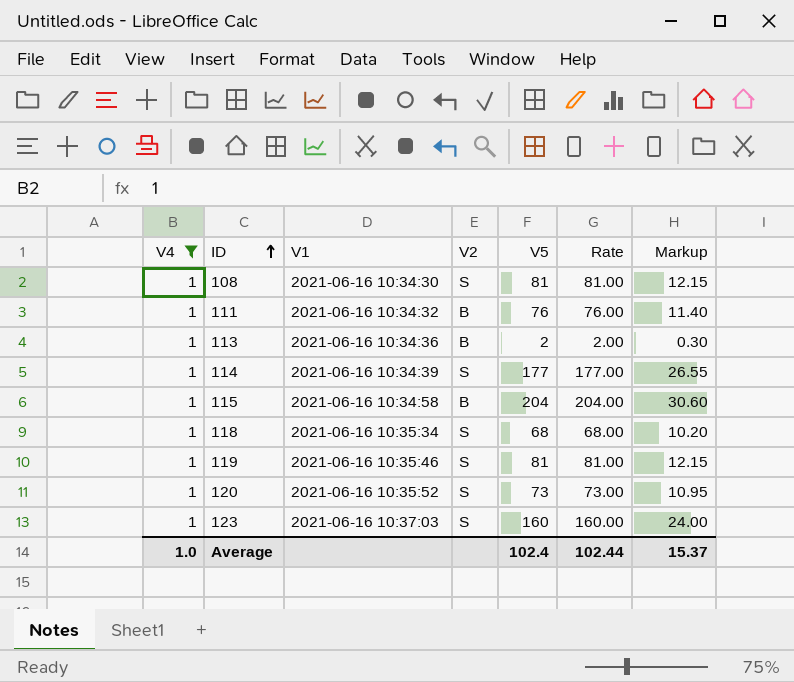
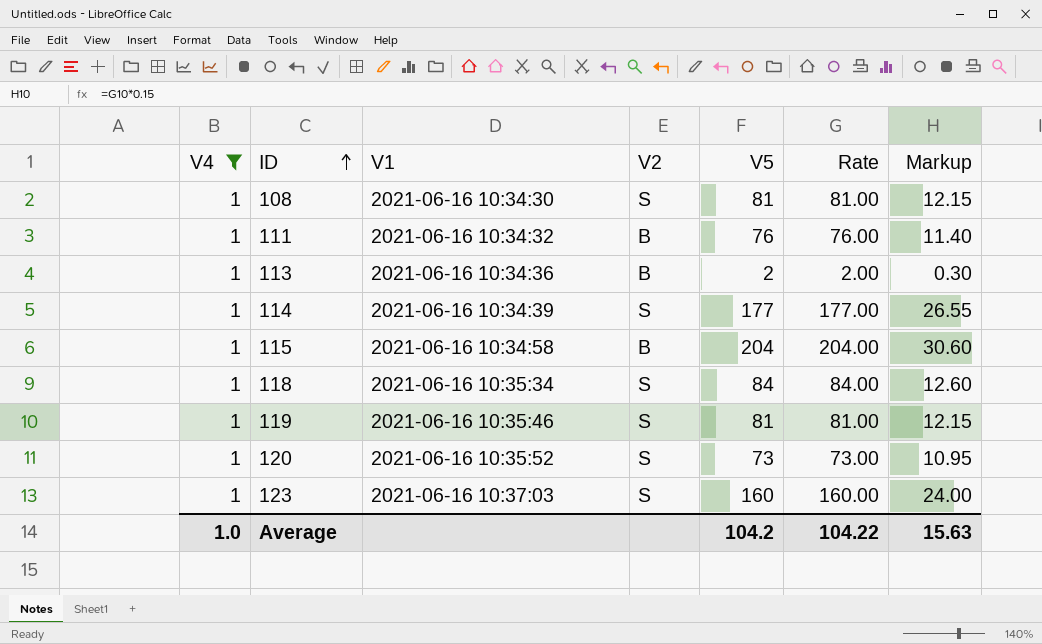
118 | V5: 68 -> 84
118 | Rate: 68.00 -> 84.00
118 | Markup: 10.20 -> 12.60
Average | V5: 102.4 -> 104.2
Average | Rate: 102.44 -> 104.22
Average | Markup: 15.37 -> 15.63

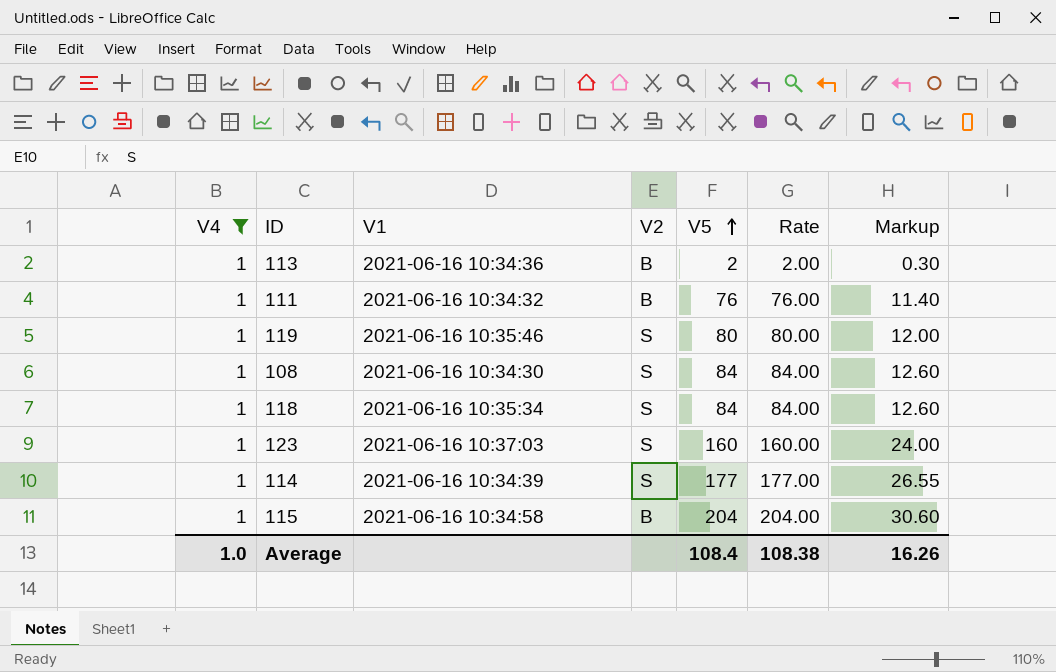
row order: ID ascending -> V5 ascending
row 120: 1 | 2021-06-16 10:35:52 | S | 73 | 73.00 | 10.95 -> none
119 | V5: 81 -> 80
119 | Rate: 81.00 -> 80.00
119 | Markup: 12.15 -> 12.00
108 | V5: 81 -> 84
108 | Rate: 81.00 -> 84.00
108 | Markup: 12.15 -> 12.60
Average | V5: 104.2 -> 108.4
Average | Rate: 104.22 -> 108.38
Average | Markup: 15.63 -> 16.26

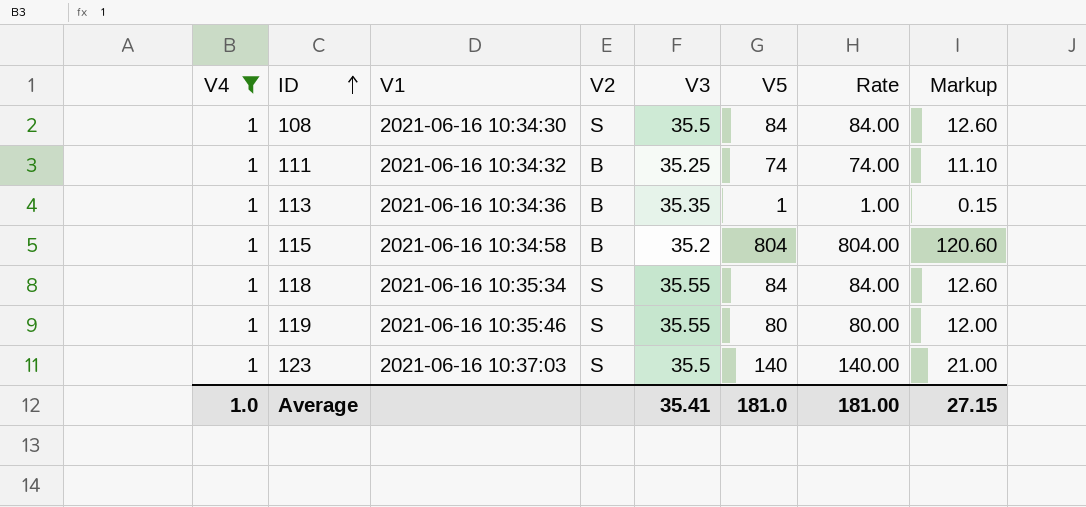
row order: V5 ascending -> ID ascending
column V3 | position: none -> 5
row 114: 1 | 2021-06-16 10:34:39 | S | 177 | 177.00 | 26.55 -> none
111 | V5: 76 -> 74
111 | Rate: 76.00 -> 74.00
111 | Markup: 11.40 -> 11.10
113 | V5: 2 -> 1
113 | Rate: 2.00 -> 1.00
113 | Markup: 0.30 -> 0.15
115 | V5: 204 -> 804
115 | Rate: 204.00 -> 804.00
115 | Markup: 30.60 -> 120.60
123 | V5: 160 -> 140
123 | Rate: 160.00 -> 140.00
123 | Markup: 24.00 -> 21.00
Average | V5: 108.4 -> 181.0
Average | Rate: 108.38 -> 181.00
Average | Markup: 16.26 -> 27.15

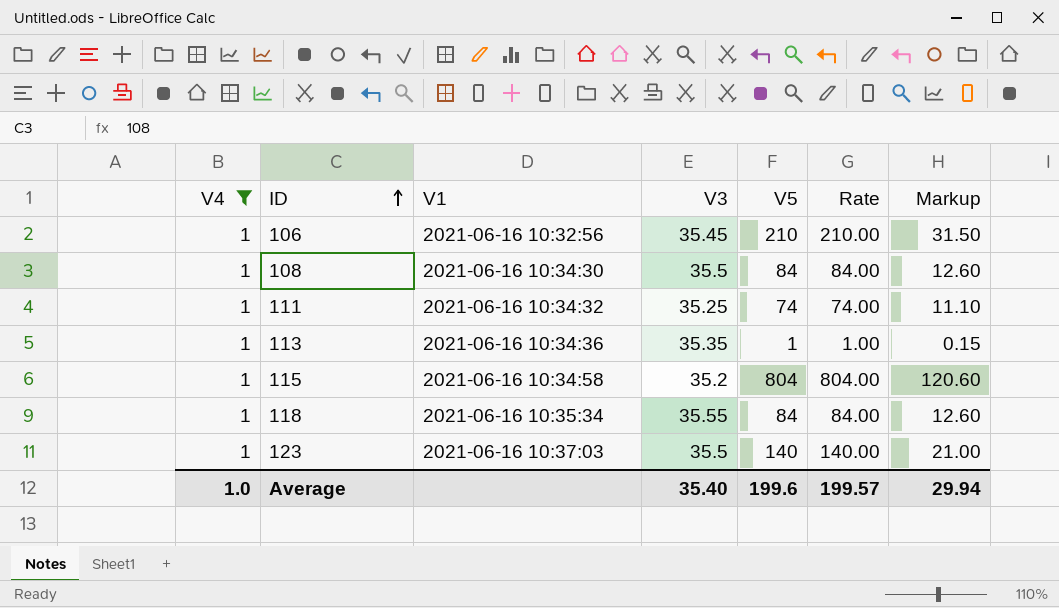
column V2 | position: 4 -> none
row 119: 1 | 2021-06-16 10:35:46 | S | 35.55 | 80 | 80.00 | 12.00 -> none
row 106: none -> 1 | 2021-06-16 10:32:56 | 35.45 | 210 | 210.00 | 31.50
Average | V3: 35.41 -> 35.40
Average | V5: 181.0 -> 199.6
Average | Rate: 181.00 -> 199.57
Average | Markup: 27.15 -> 29.94

